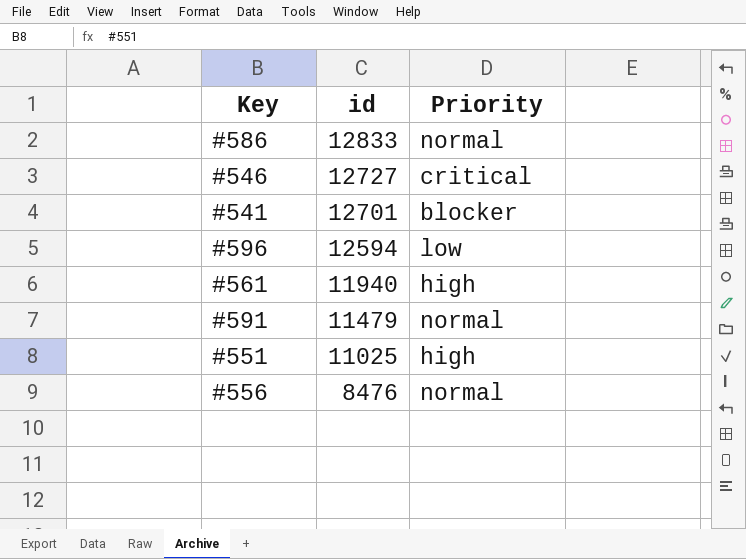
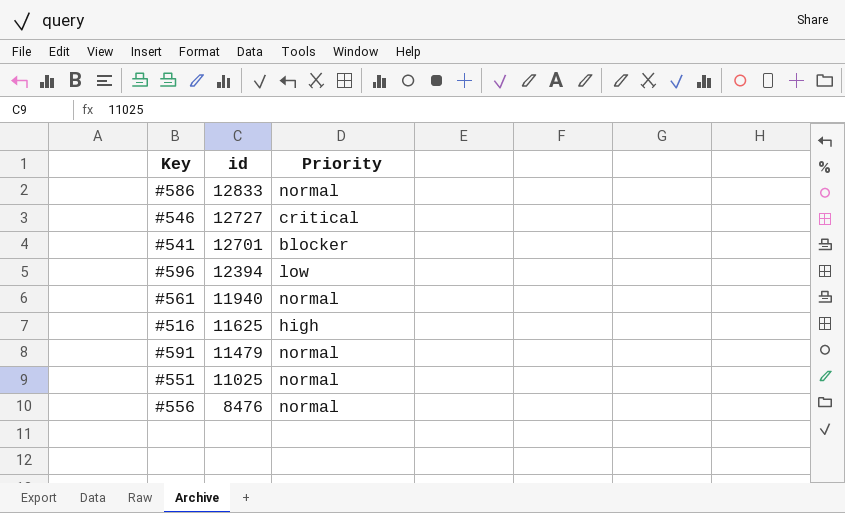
#596 | id: 12594 -> 12394
#561 | Priority: high -> normal
row #516: none -> 11625 | high
#551 | Priority: high -> normal

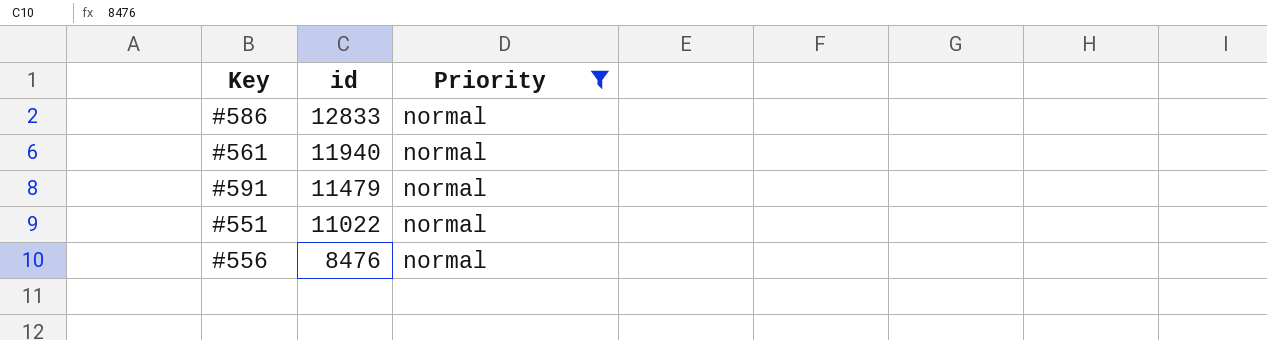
filter: none -> Priority = normal
#551 | id: 11025 -> 11022

